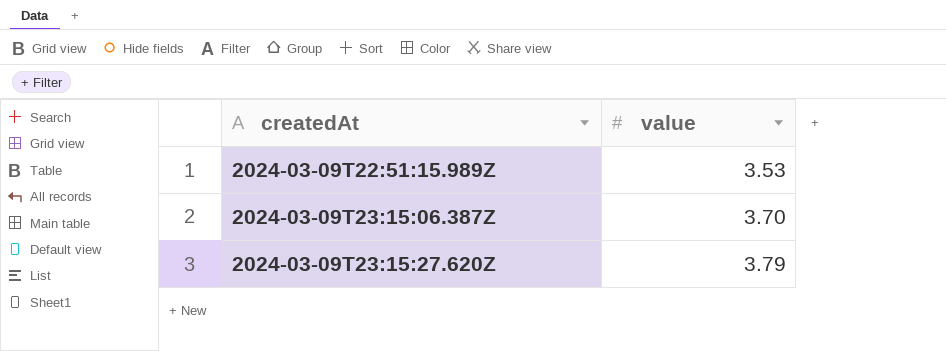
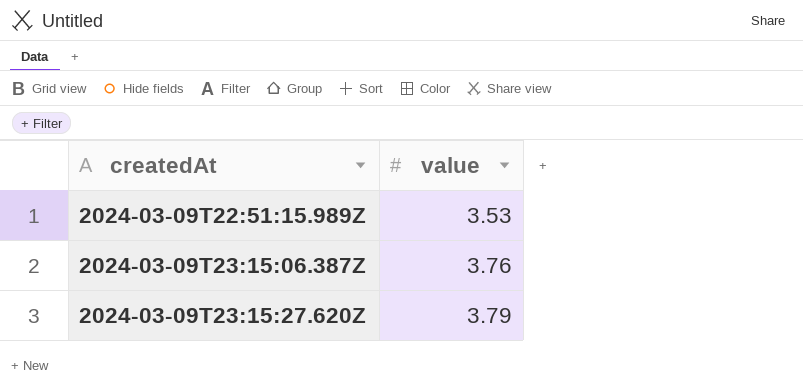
2024-03-09T23:15:06.387Z | value: 3.70 -> 3.76

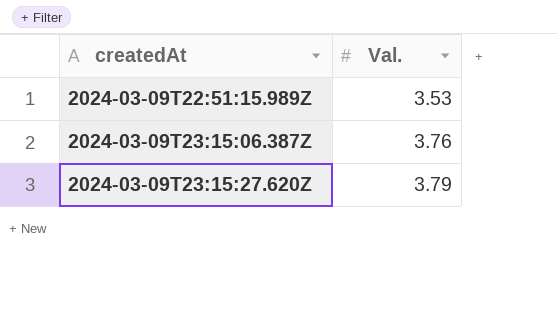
column name: value -> Val.

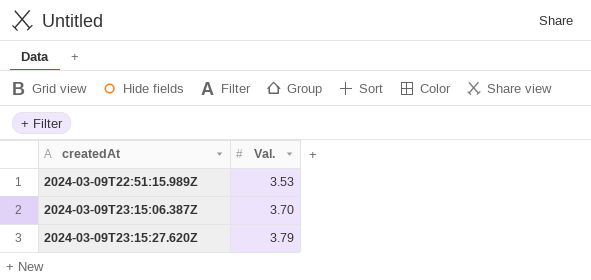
2024-03-09T23:15:06.387Z | Val.: 3.76 -> 3.70

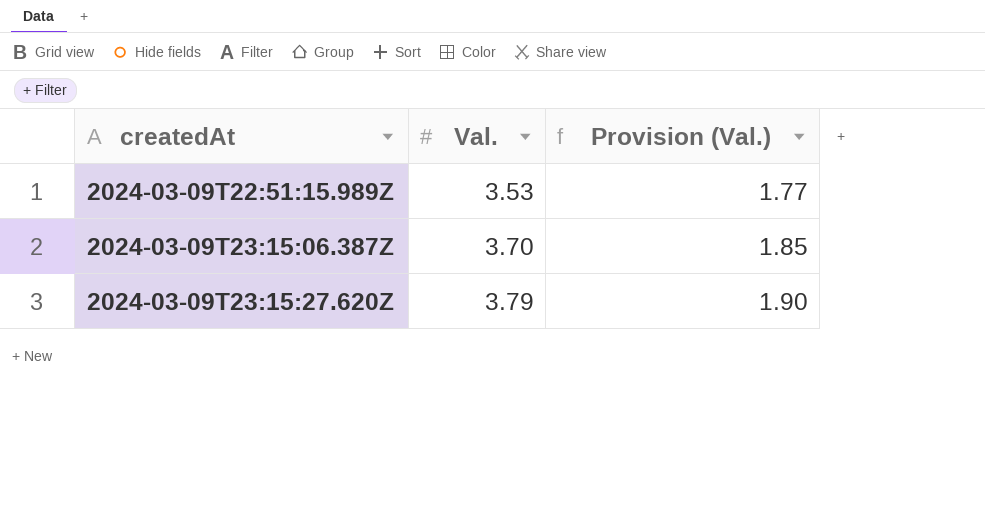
column Provision (Val.) | formula: none -> [Val.] * 0.5

